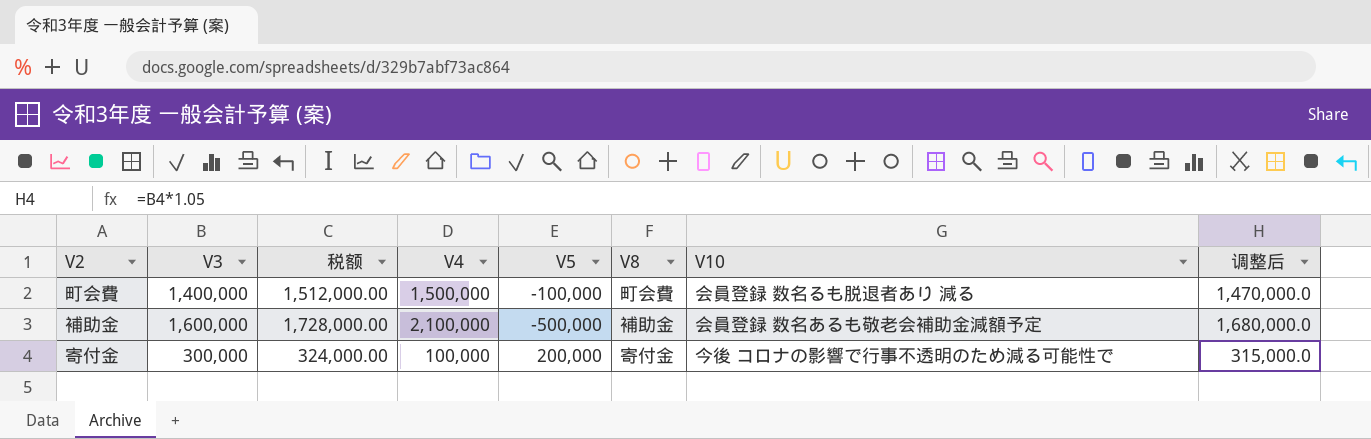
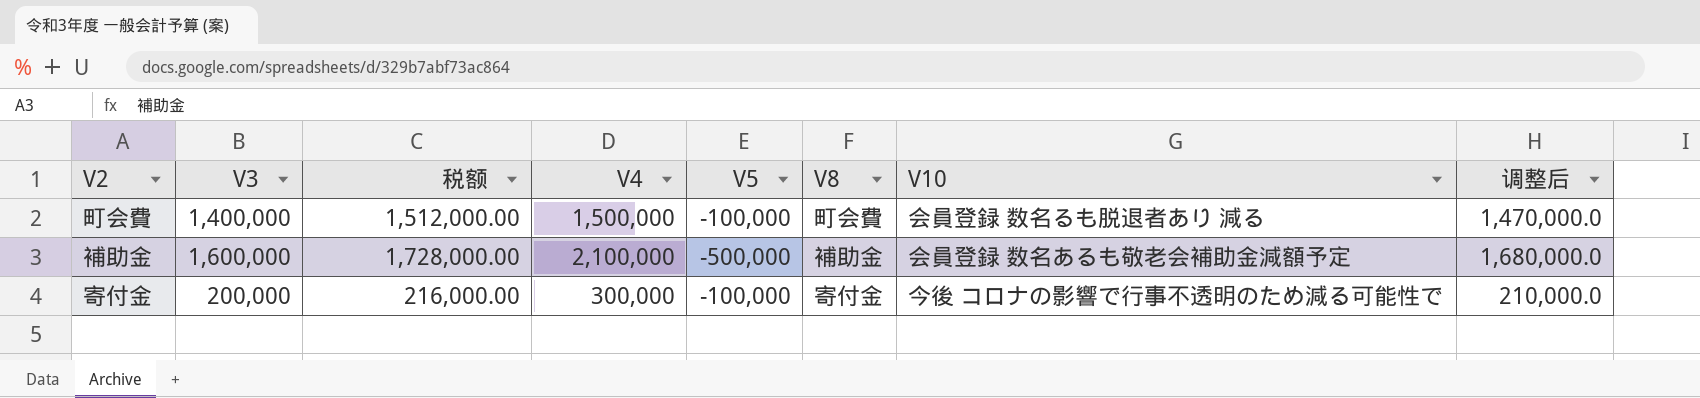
寄付金 | V3: 300,000 -> 200,000
寄付金 | 税额: 324,000.00 -> 216,000.00
寄付金 | V4: 100,000 -> 300,000
寄付金 | V5: 200,000 -> -100,000
寄付金 | 调整后: 315,000.0 -> 210,000.0

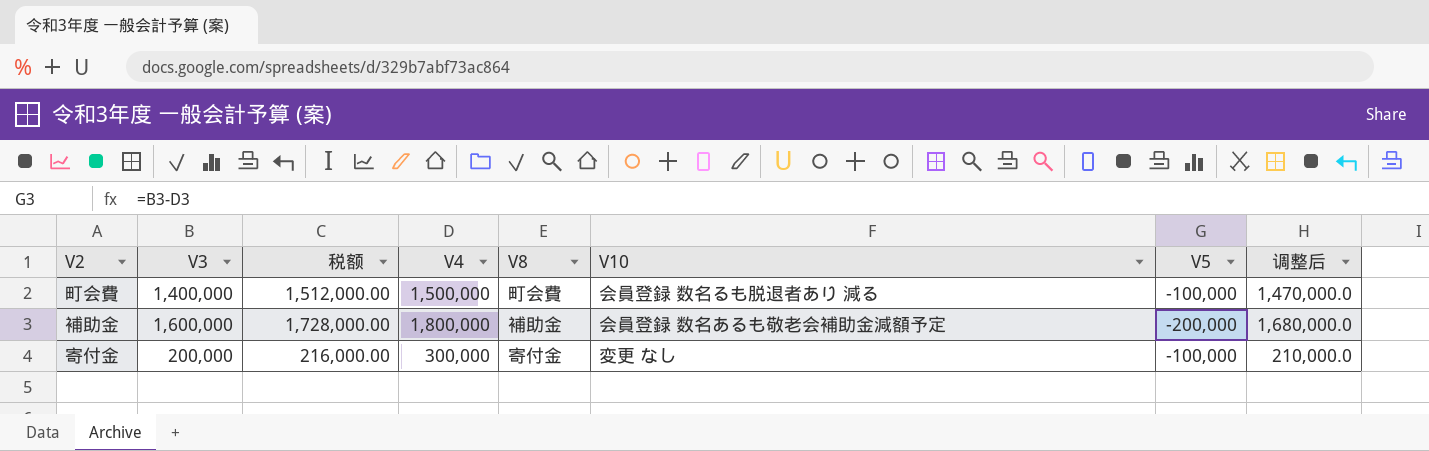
column V5 | position: 5 -> 7
補助金 | V4: 2,100,000 -> 1,800,000
補助金 | V5: -500,000 -> -200,000
寄付金 | V10: 今後 コロナの影響で行事不透明のため減る可能性で -> 変更 なし

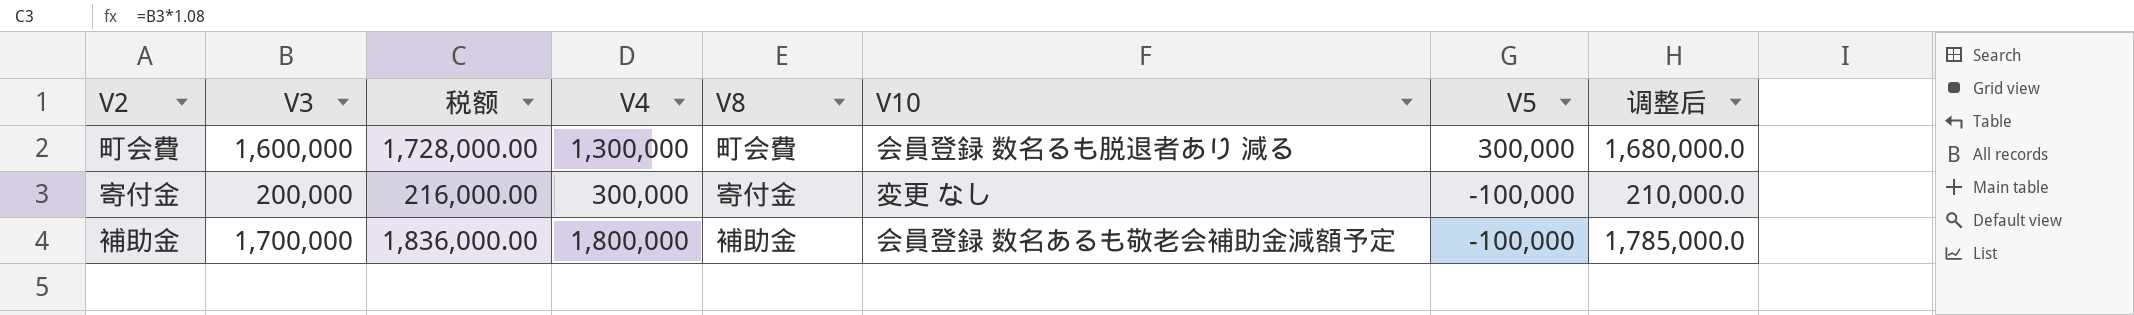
row order: none -> V5 descending
町会費 | V3: 1,400,000 -> 1,600,000
町会費 | 税额: 1,512,000.00 -> 1,728,000.00
町会費 | V4: 1,500,000 -> 1,300,000
町会費 | V5: -100,000 -> 300,000
町会費 | 调整后: 1,470,000.0 -> 1,680,000.0
補助金 | V3: 1,600,000 -> 1,700,000
補助金 | 税额: 1,728,000.00 -> 1,836,000.00
補助金 | V5: -200,000 -> -100,000
補助金 | 调整后: 1,680,000.0 -> 1,785,000.0

